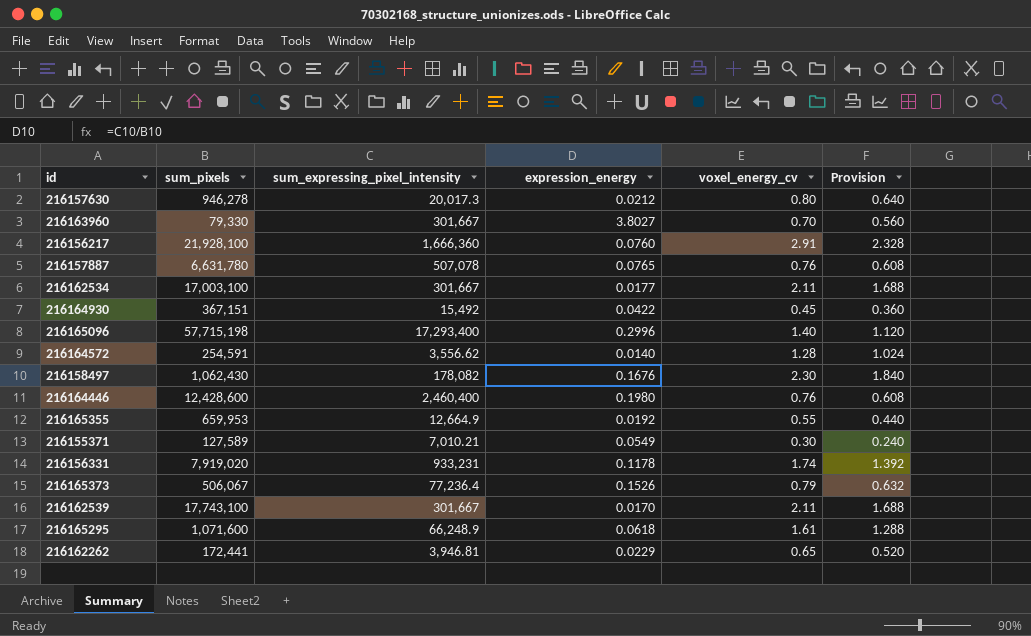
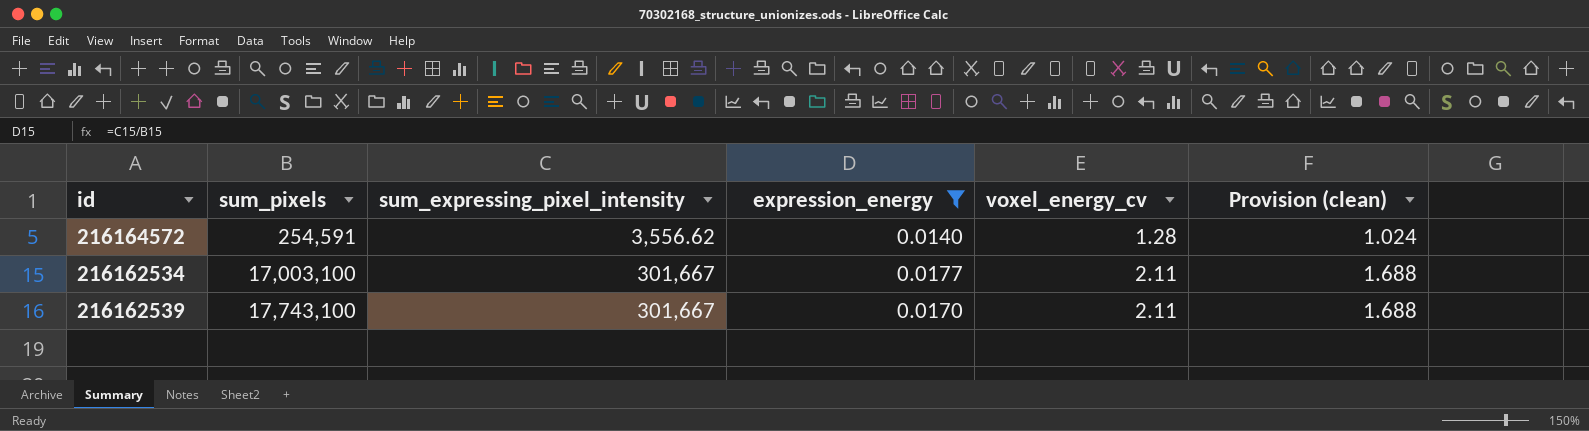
filter: none -> expression_energy <= 0.0177
row order: none -> sum_pixels ascending
column name: Provision -> Provision (clean)

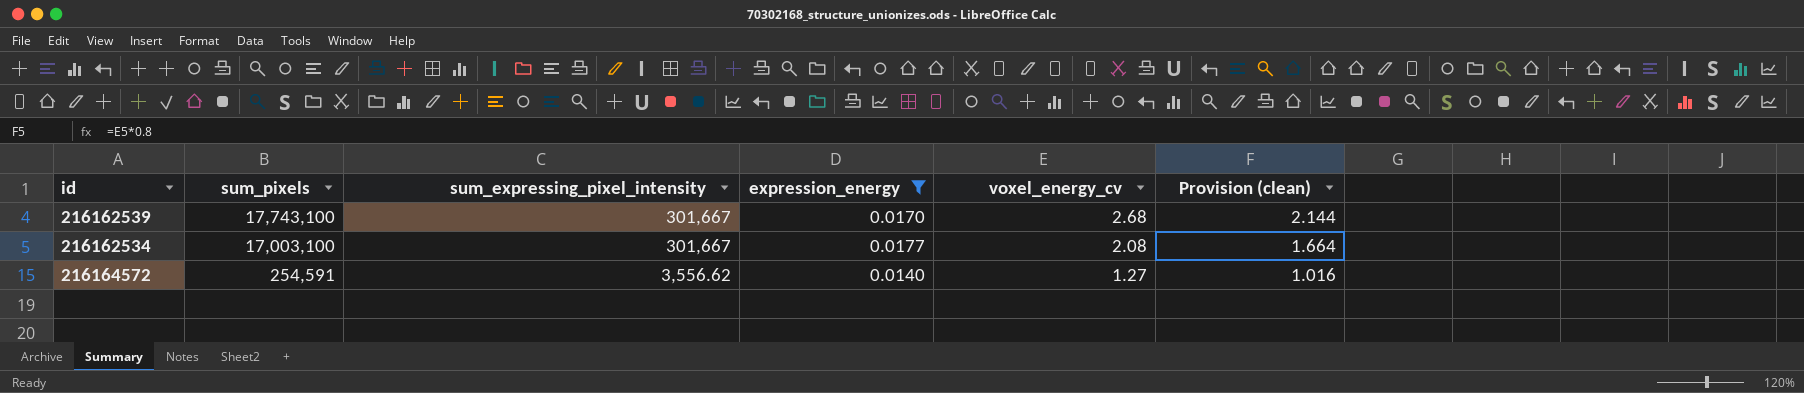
row order: sum_pixels ascending -> sum_pixels descending
216162539 | voxel_energy_cv: 2.11 -> 2.68
216162539 | Provision (clean): 1.688 -> 2.144
216162534 | voxel_energy_cv: 2.11 -> 2.08
216162534 | Provision (clean): 1.688 -> 1.664
216164572 | voxel_energy_cv: 1.28 -> 1.27
216164572 | Provision (clean): 1.024 -> 1.016

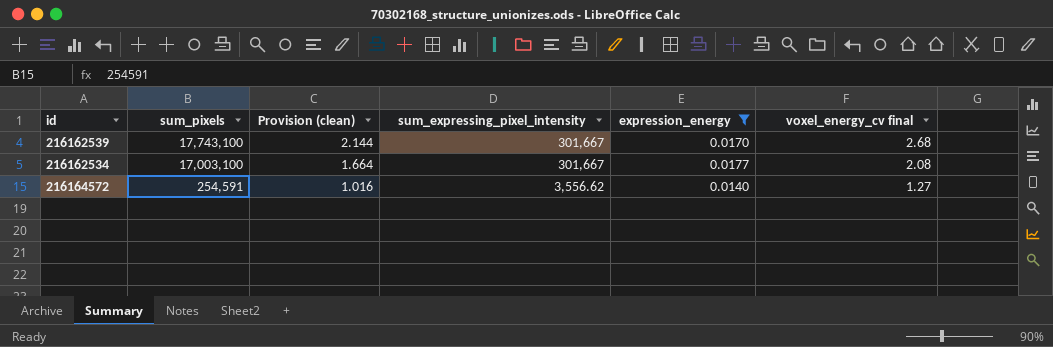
column Provision (clean) | position: 6 -> 3
column name: voxel_energy_cv -> voxel_energy_cv final

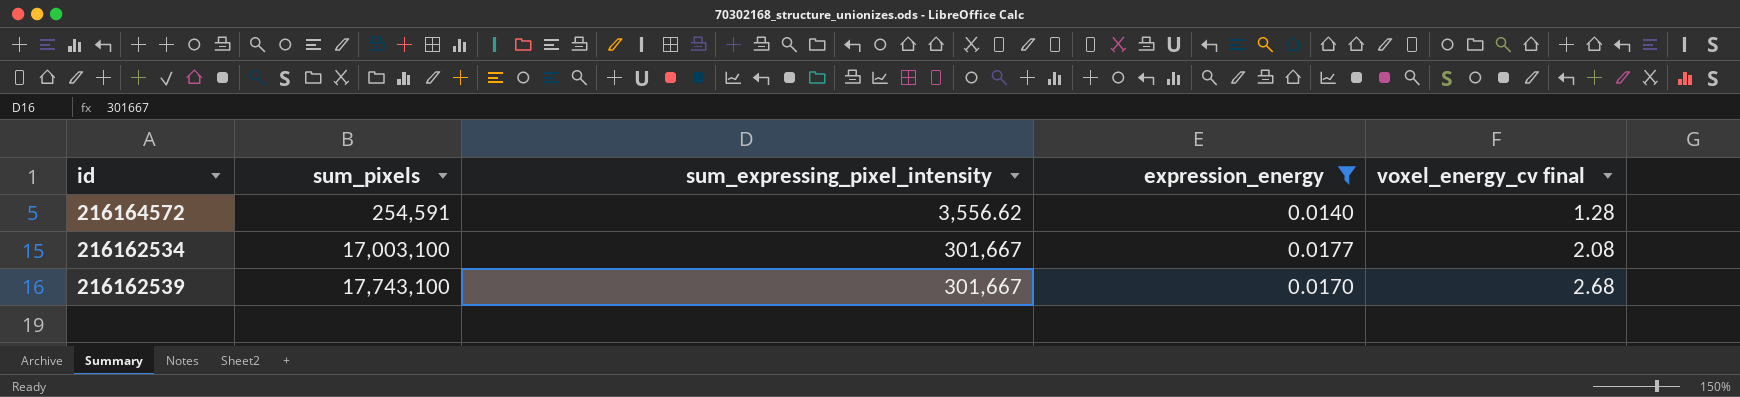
row order: sum_pixels descending -> sum_pixels ascending
column Provision (clean) | formula: [voxel_energy_cv final] * 0.8 -> none
216164572 | voxel_energy_cv final: 1.27 -> 1.28

